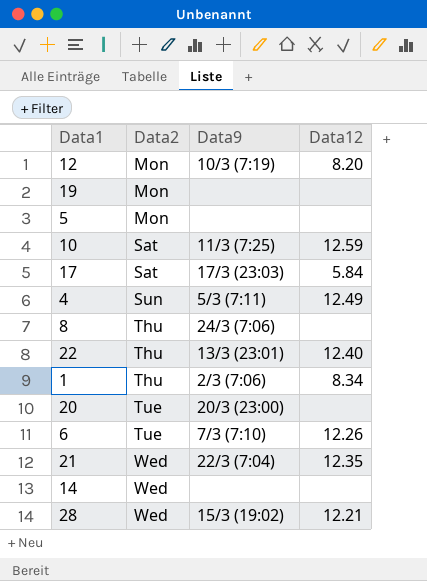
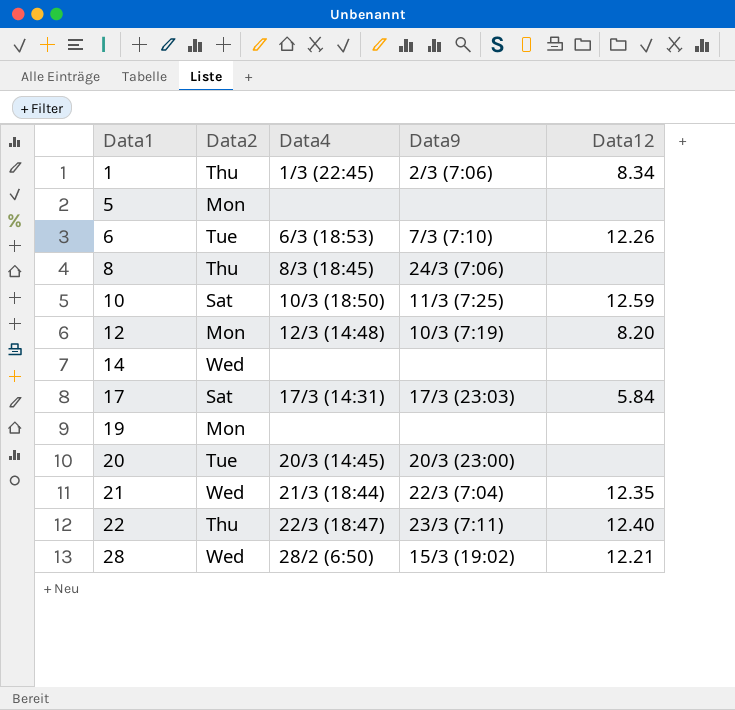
row order: Data2 ascending -> Data1 ascending
column Data4 | position: none -> 3
row 4: Sun | 5/3 (7:11) | 12.49 -> none
22 | Data9: 13/3 (23:01) -> 23/3 (7:11)

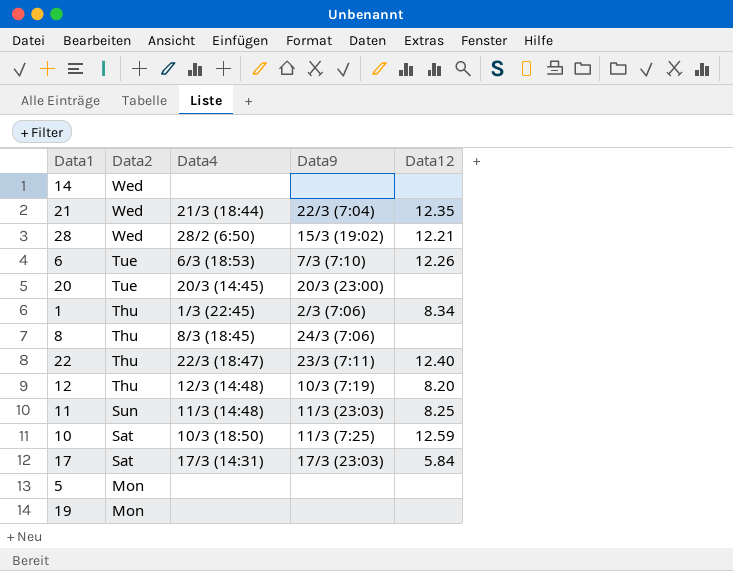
row order: Data1 ascending -> Data2 descending
12 | Data2: Mon -> Thu
row 11: none -> Sun | 11/3 (14:48) | 11/3 (23:03) | 8.25

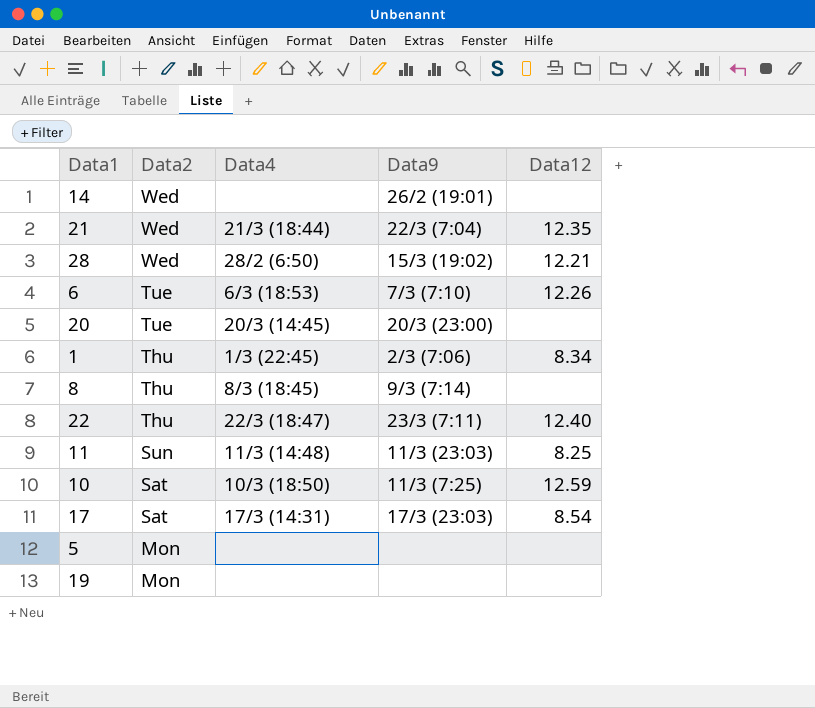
row 12: Thu | 12/3 (14:48) | 10/3 (7:19) | 8.20 -> none
14 | Data9: none -> 26/2 (19:01)
8 | Data9: 24/3 (7:06) -> 9/3 (7:14)
17 | Data12: 5.84 -> 8.54

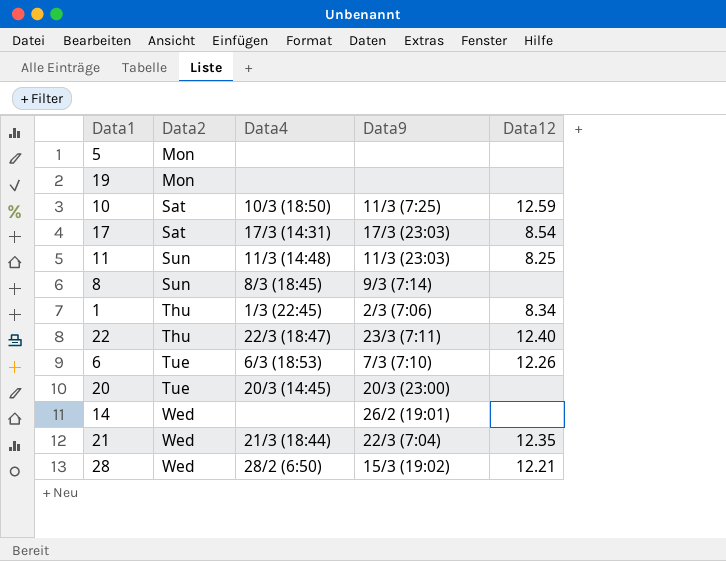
row order: Data2 descending -> Data2 ascending
8 | Data2: Thu -> Sun

